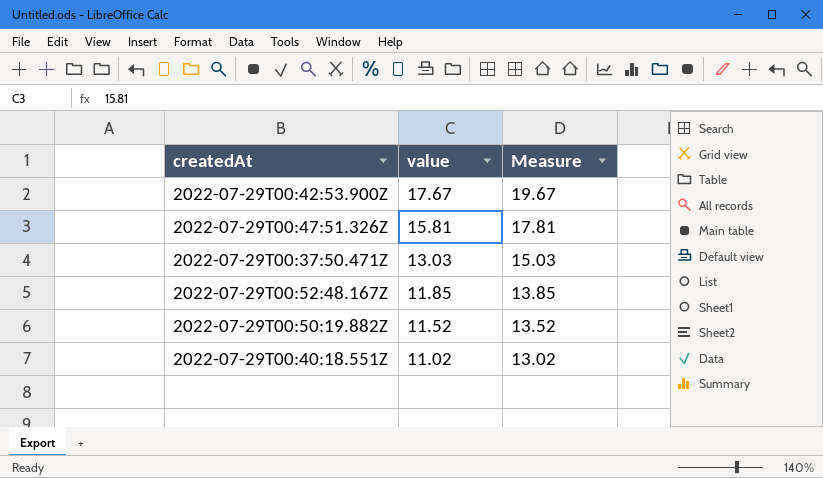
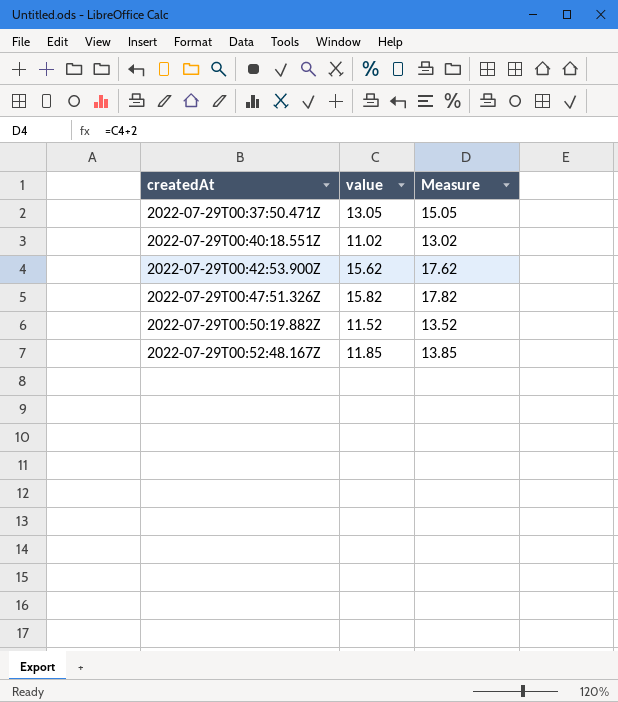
row order: value descending -> createdAt ascending
2022-07-29T00:37:50.471Z | value: 13.03 -> 13.05
2022-07-29T00:37:50.471Z | Measure: 15.03 -> 15.05
2022-07-29T00:42:53.900Z | value: 17.67 -> 15.62
2022-07-29T00:42:53.900Z | Measure: 19.67 -> 17.62
2022-07-29T00:47:51.326Z | value: 15.81 -> 15.82
2022-07-29T00:47:51.326Z | Measure: 17.81 -> 17.82

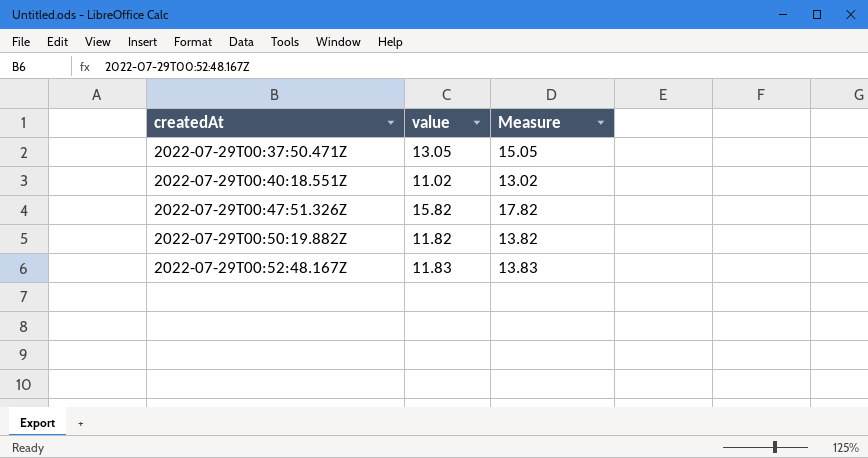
row 2022-07-29T00:42:53.900Z: 15.62 | 17.62 -> none
2022-07-29T00:50:19.882Z | value: 11.52 -> 11.82
2022-07-29T00:50:19.882Z | Measure: 13.52 -> 13.82
2022-07-29T00:52:48.167Z | value: 11.85 -> 11.83
2022-07-29T00:52:48.167Z | Measure: 13.85 -> 13.83

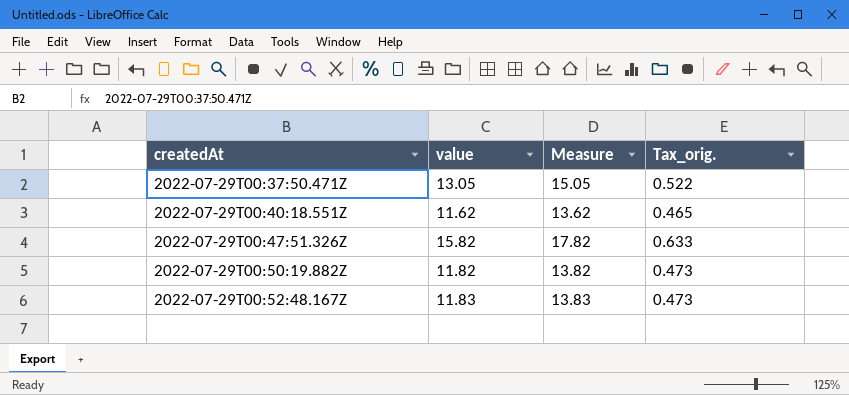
column Tax_orig. | formula: none -> [value] * 0.04
2022-07-29T00:40:18.551Z | value: 11.02 -> 11.62
2022-07-29T00:40:18.551Z | Measure: 13.02 -> 13.62

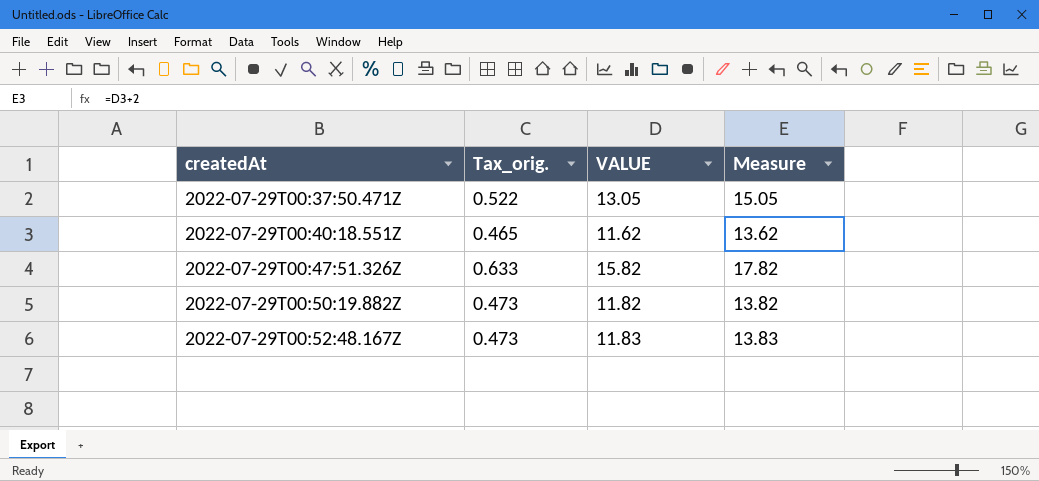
column Tax_orig. | position: 4 -> 2
column name: value -> VALUE

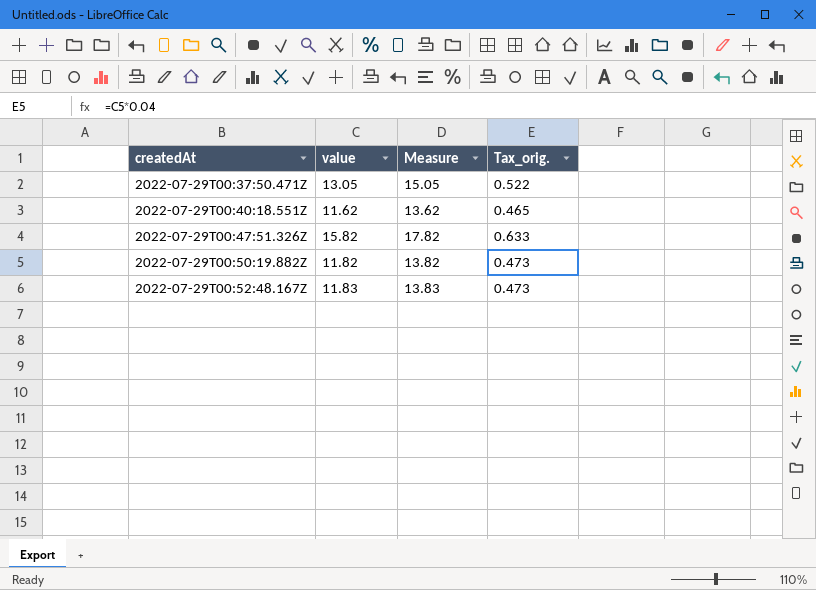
column name: VALUE -> value
column Tax_orig. | position: 2 -> 4

